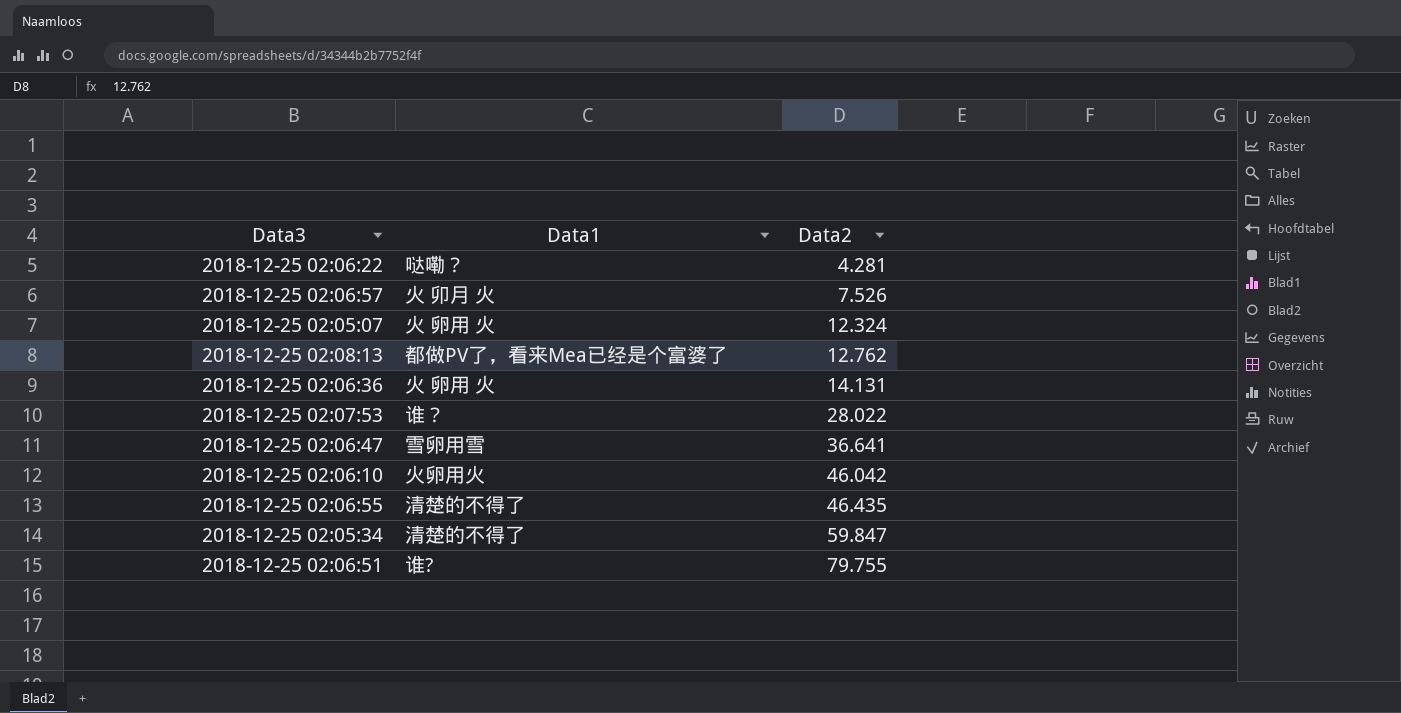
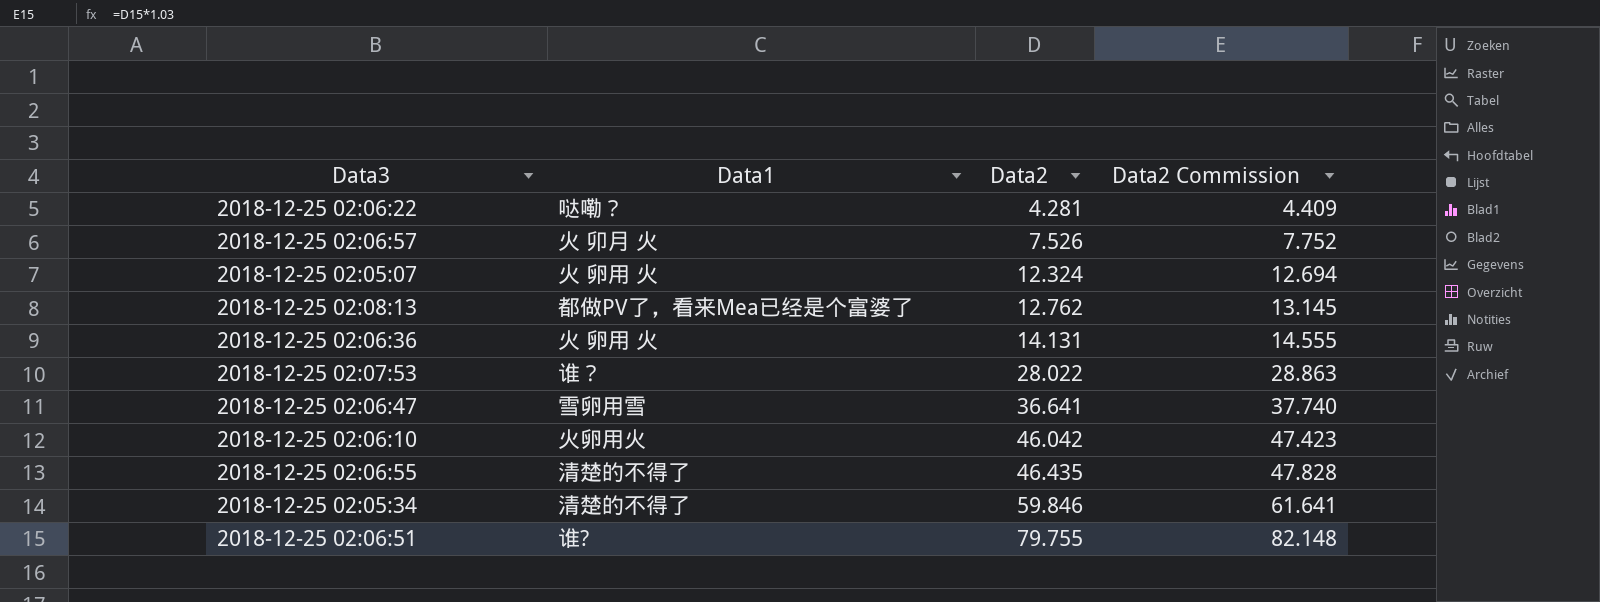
column Data2 Commission | formula: none -> [Data2] * 1.03
2018-12-25 02:05:34 | Data2: 59.847 -> 59.846

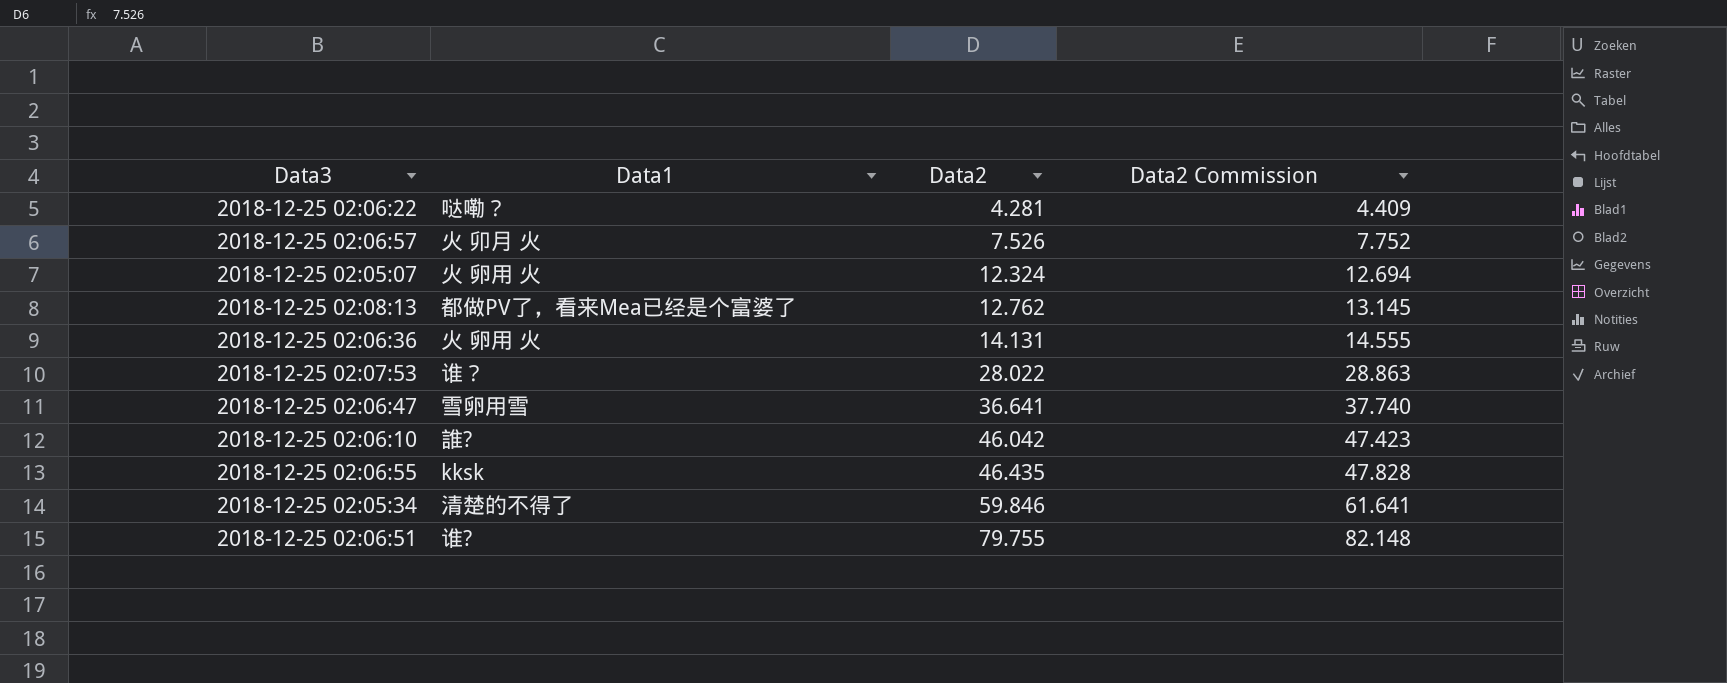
2018-12-25 02:06:10 | Data1: 火卵用火 -> 誰?
2018-12-25 02:06:55 | Data1: 清楚的不得了 -> kksk

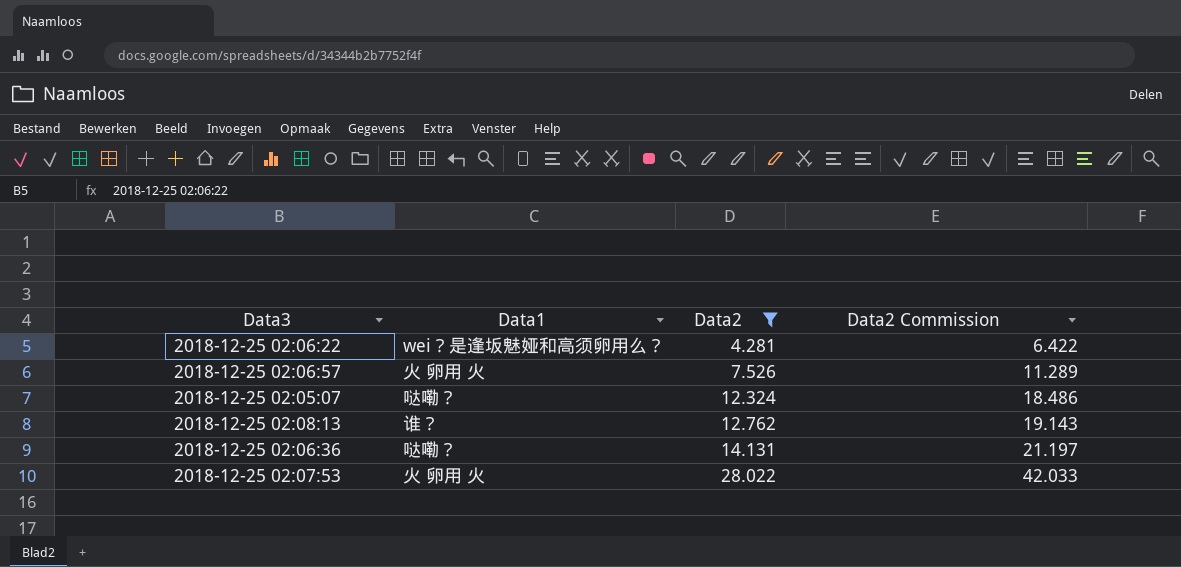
filter: none -> Data2 <= 28.022
column Data2 Commission | formula: [Data2] * 1.03 -> [Data2] * 1.5
2018-12-25 02:06:22 | Data1: 哒嘞？ -> wei？是逢坂魅娅和高须卵用么？
2018-12-25 02:06:57 | Data1: 火 卯月 火 -> 火 卵用 火
2018-12-25 02:05:07 | Data1: 火 卵用 火 -> 哒嘞？
2018-12-25 02:08:13 | Data1: 都做PV了，看来Mea已经是个富婆了 -> 谁？
2018-12-25 02:06:36 | Data1: 火 卵用 火 -> 哒嘞？
2018-12-25 02:07:53 | Data1: 谁？ -> 火 卵用 火

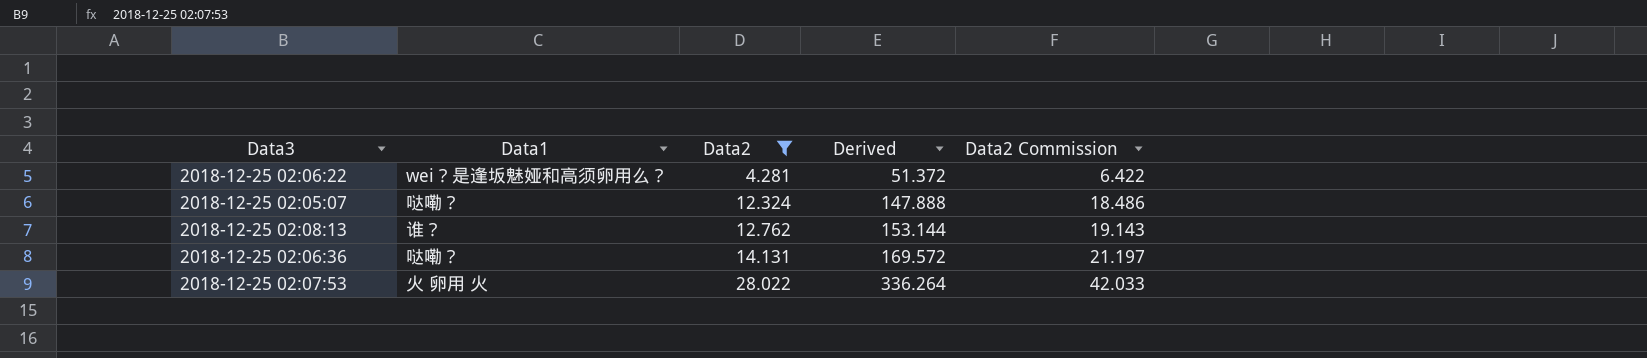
column Derived | formula: none -> [Data2] * 12
row 2018-12-25 02:06:57: 火 卵用 火 | 7.526 | 11.289 -> none

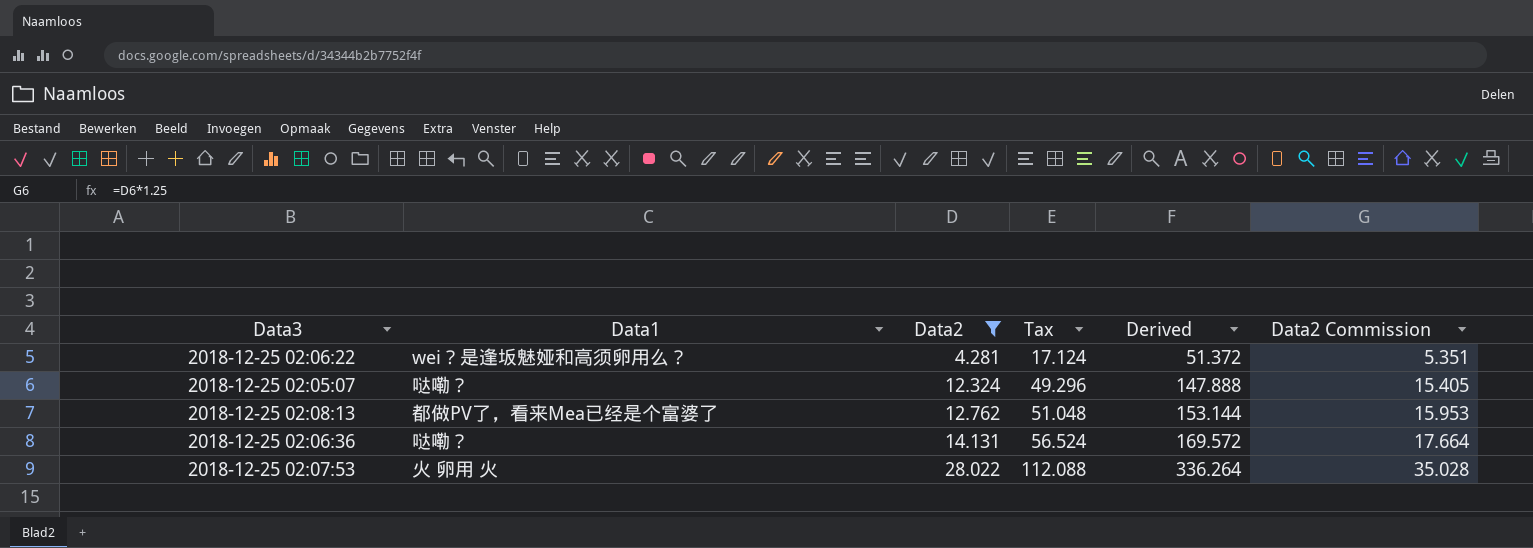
column Tax | formula: none -> [Data2] * 4
column Data2 Commission | formula: [Data2] * 1.5 -> [Data2] * 1.25
2018-12-25 02:08:13 | Data1: 谁？ -> 都做PV了，看来Mea已经是个富婆了

